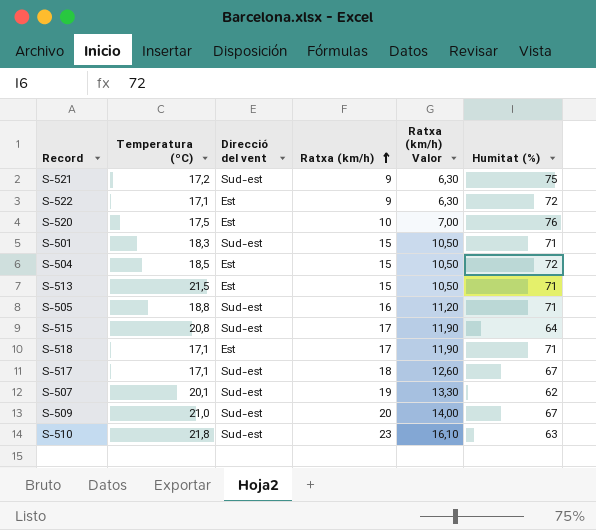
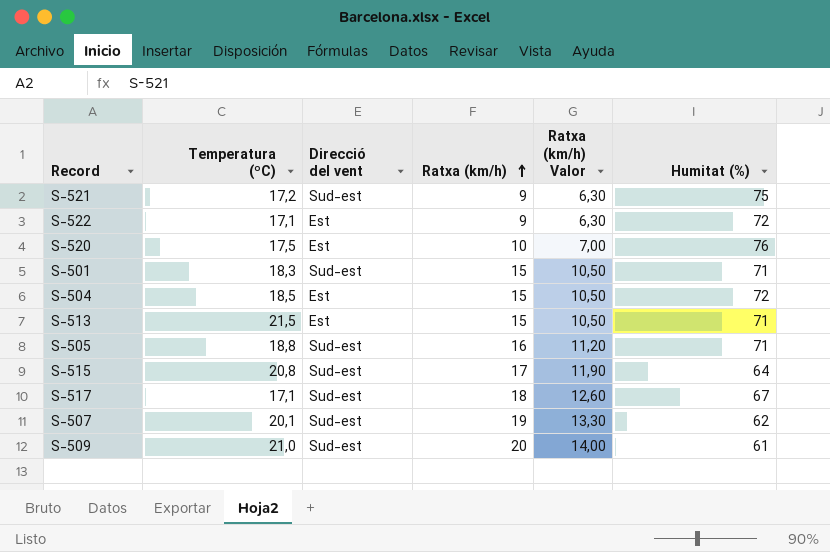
row S-518: 17,1 | Est | 17 | 11,90 | 71 -> none
row S-510: 21,8 | Sud-est | 23 | 16,10 | 63 -> none
S-509 | Humitat (%): 67 -> 61

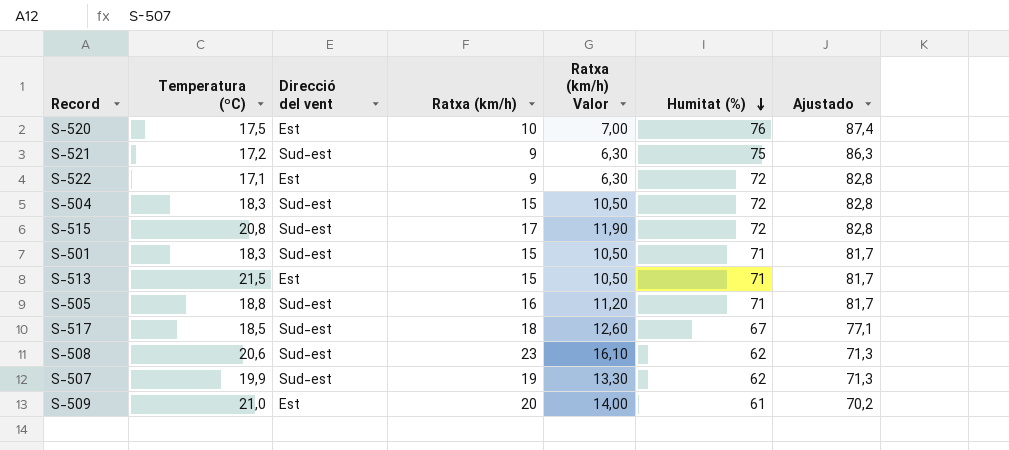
row order: Ratxa (km/h) ascending -> Humitat (%) descending
column Ajustado | formula: none -> [Humitat (%)] * 1,15
S-504 | Temperatura (ºC): 18,5 -> 18,3
S-504 | Direcció del vent: Est -> Sud-est
S-515 | Humitat (%): 64 -> 72
S-517 | Temperatura (ºC): 17,1 -> 18,5
row S-508: none -> 20,6 | Sud-est | 23 | 16,10 | 62 | 71,3
S-507 | Temperatura (ºC): 20,1 -> 19,9
S-509 | Direcció del vent: Sud-est -> Est

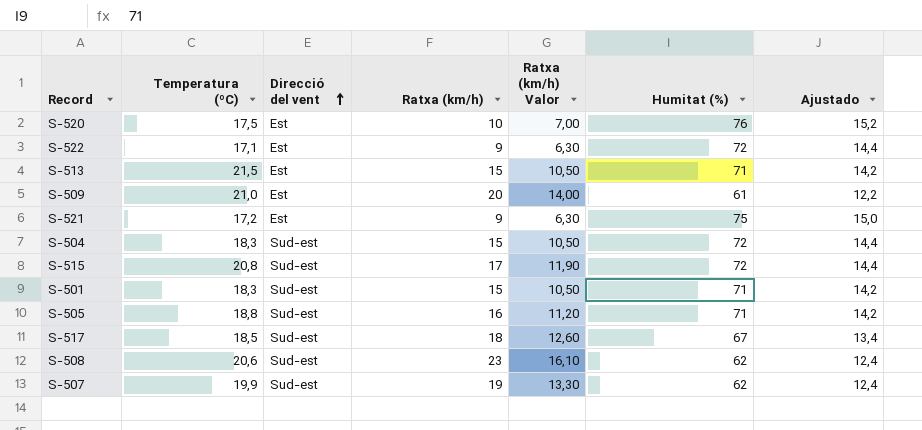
row order: Humitat (%) descending -> Direcció del vent ascending
column Ajustado | formula: [Humitat (%)] * 1,15 -> [Humitat (%)] * 0,2
S-521 | Direcció del vent: Sud-est -> Est

